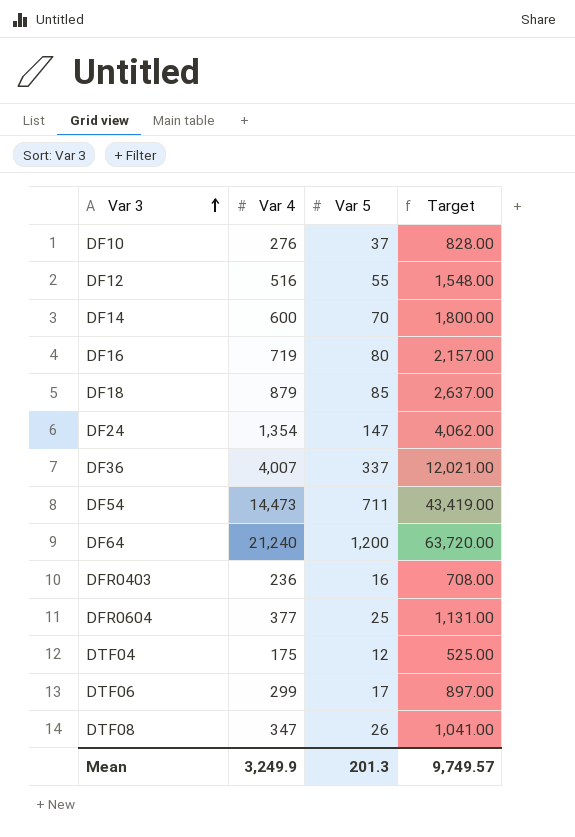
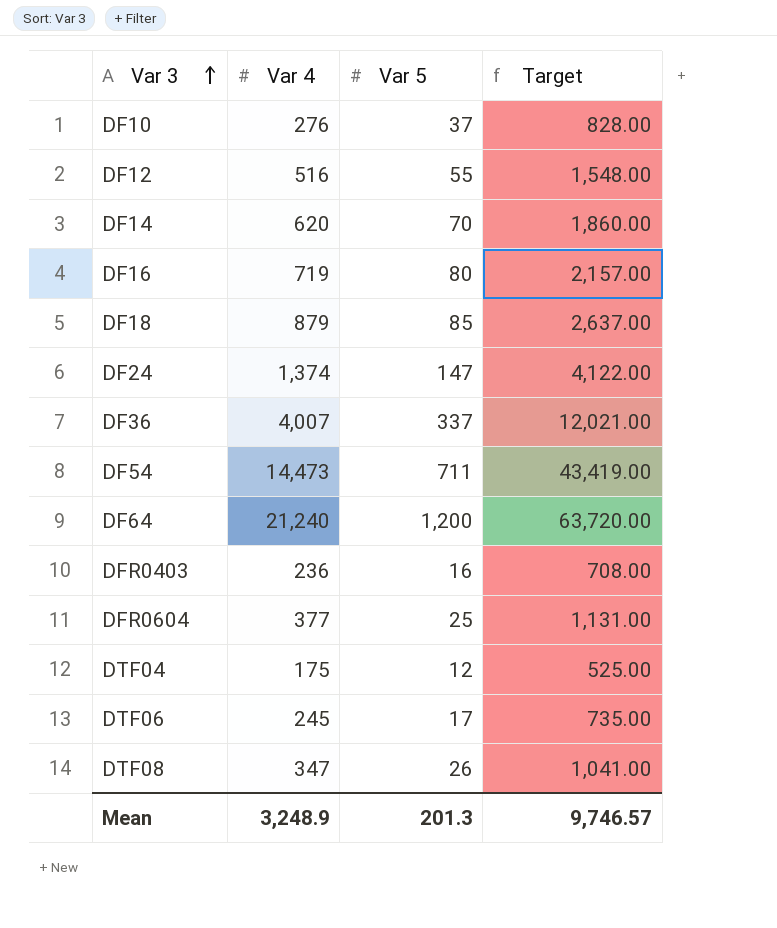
DF14 | Var 4: 600 -> 620
DF14 | Target: 1,800.00 -> 1,860.00
DF24 | Var 4: 1,354 -> 1,374
DF24 | Target: 4,062.00 -> 4,122.00
DTF06 | Var 4: 299 -> 245
DTF06 | Target: 897.00 -> 735.00
Mean | Var 4: 3,249.9 -> 3,248.9
Mean | Target: 9,749.57 -> 9,746.57

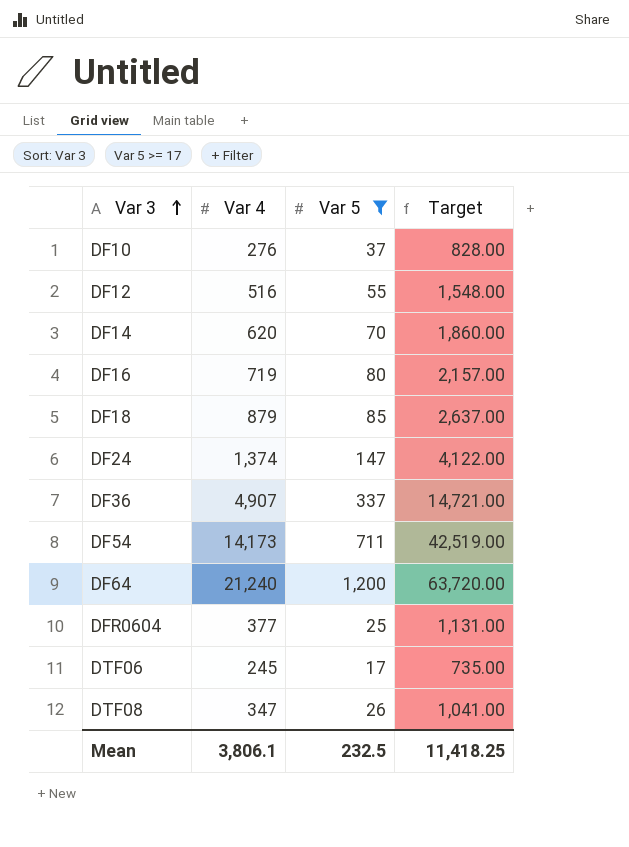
filter: none -> Var 5 >= 17
DF36 | Var 4: 4,007 -> 4,907
DF36 | Target: 12,021.00 -> 14,721.00
DF54 | Var 4: 14,473 -> 14,173
DF54 | Target: 43,419.00 -> 42,519.00
Mean | Var 4: 3,248.9 -> 3,806.1
Mean | Var 5: 201.3 -> 232.5
Mean | Target: 9,746.57 -> 11,418.25

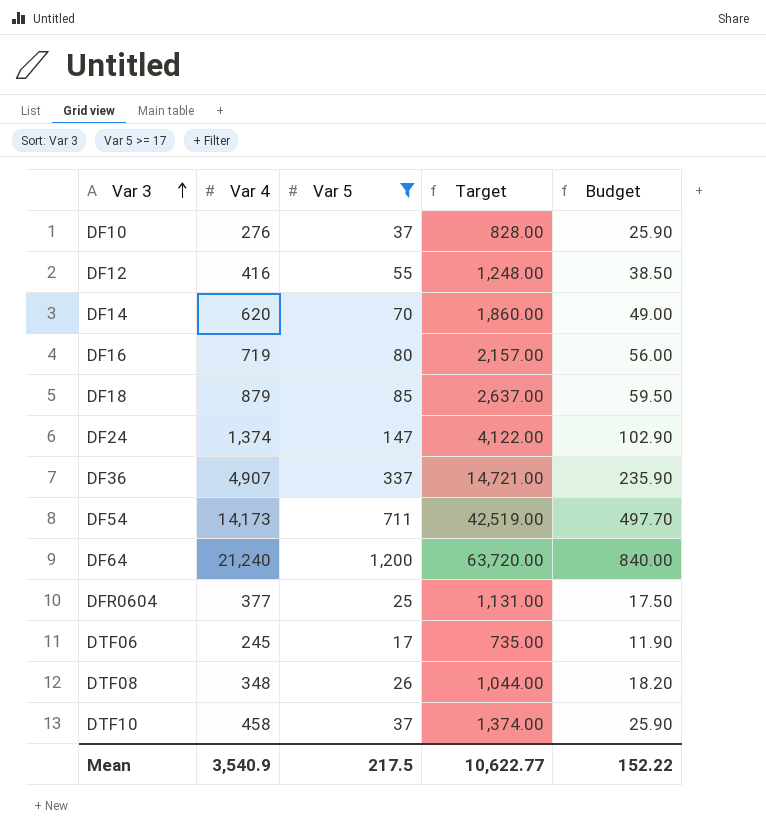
column Budget | formula: none -> [Var 5] * 0.7
DF12 | Var 4: 516 -> 416
DF12 | Target: 1,548.00 -> 1,248.00
DTF08 | Var 4: 347 -> 348
DTF08 | Target: 1,041.00 -> 1,044.00
row DTF10: none -> 458 | 37 | 1,374.00 | 25.90
Mean | Var 4: 3,806.1 -> 3,540.9
Mean | Var 5: 232.5 -> 217.5
Mean | Target: 11,418.25 -> 10,622.77

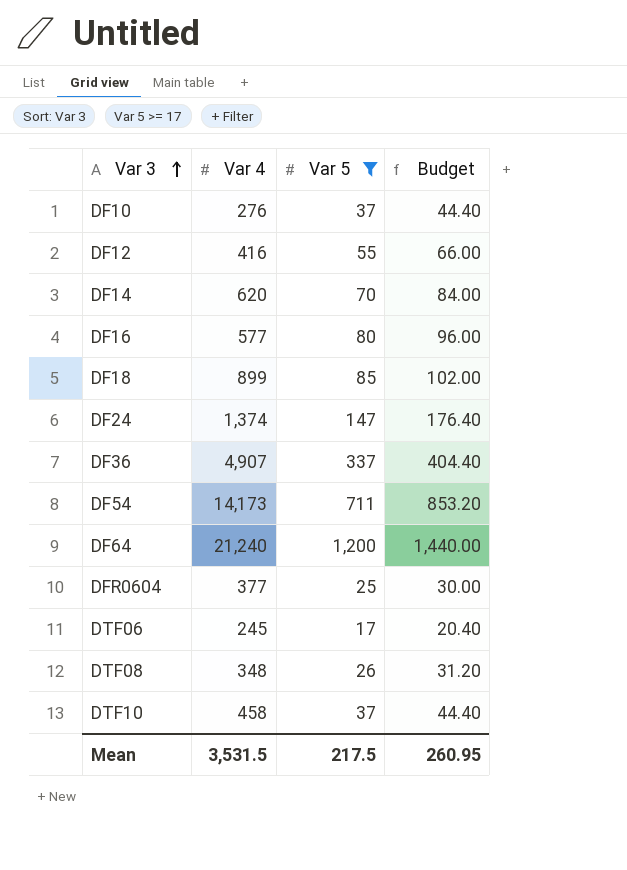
column Target | formula: [Var 4] * 3 -> none
column Budget | formula: [Var 5] * 0.7 -> [Var 5] * 1.2
DF16 | Var 4: 719 -> 577
DF18 | Var 4: 879 -> 899
Mean | Var 4: 3,540.9 -> 3,531.5
Mean | Budget: 152.22 -> 260.95

